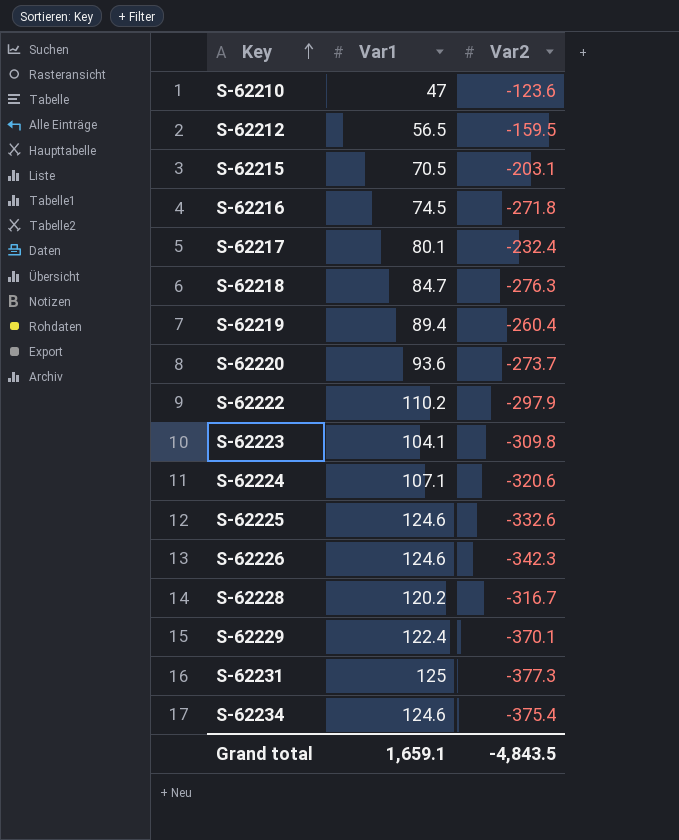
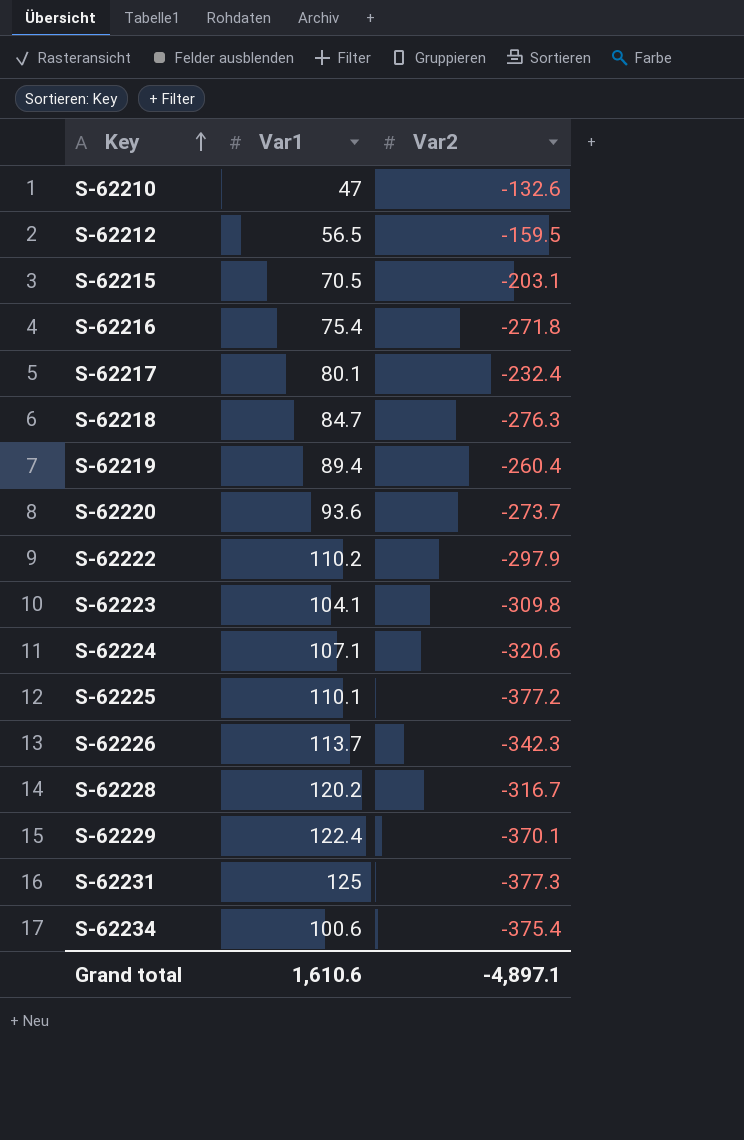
S-62210 | Var2: -123.6 -> -132.6
S-62216 | Var1: 74.5 -> 75.4
S-62225 | Var1: 124.6 -> 110.1
S-62225 | Var2: -332.6 -> -377.2
S-62226 | Var1: 124.6 -> 113.7
S-62234 | Var1: 124.6 -> 100.6
Grand total | Var1: 1,659.1 -> 1,610.6
Grand total | Var2: -4,843.5 -> -4,897.1

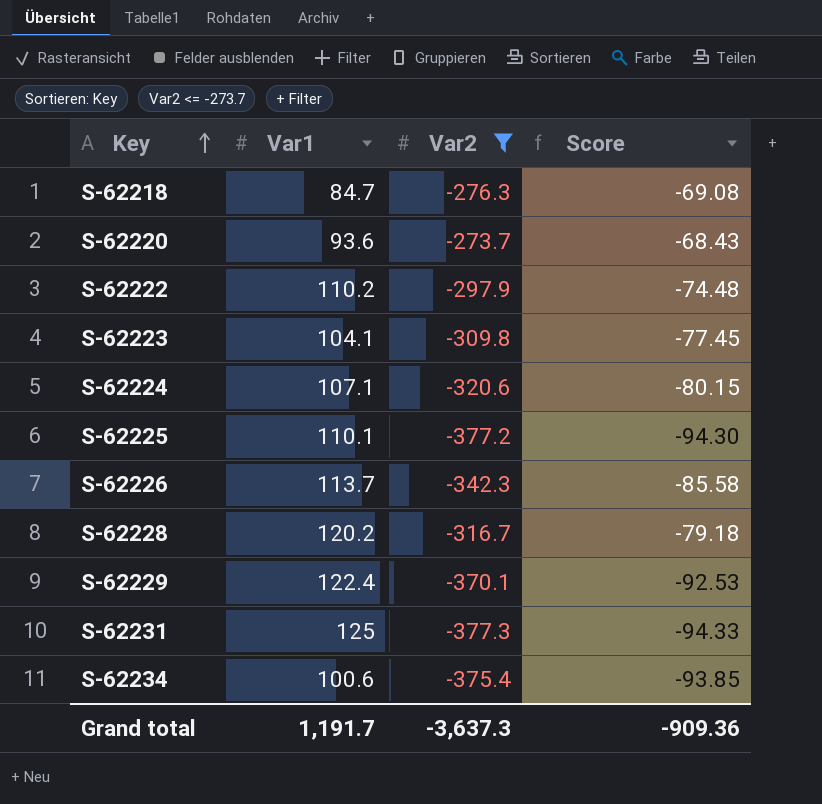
filter: none -> Var2 <= -273.7
column Score | formula: none -> [Var2] * 0.25
Grand total | Var1: 1,610.6 -> 1,191.7
Grand total | Var2: -4,897.1 -> -3,637.3

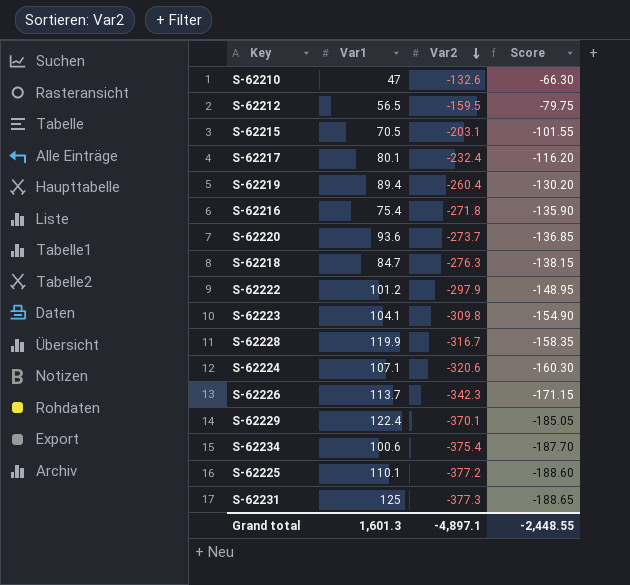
filter: Var2 <= -273.7 -> none
row order: Key ascending -> Var2 descending
column Score | formula: [Var2] * 0.25 -> [Var2] * 0.5
S-62222 | Var1: 110.2 -> 101.2
S-62228 | Var1: 120.2 -> 119.9
Grand total | Var1: 1,191.7 -> 1,601.3
Grand total | Var2: -3,637.3 -> -4,897.1
Grand total | Score: -909.36 -> -2,448.55

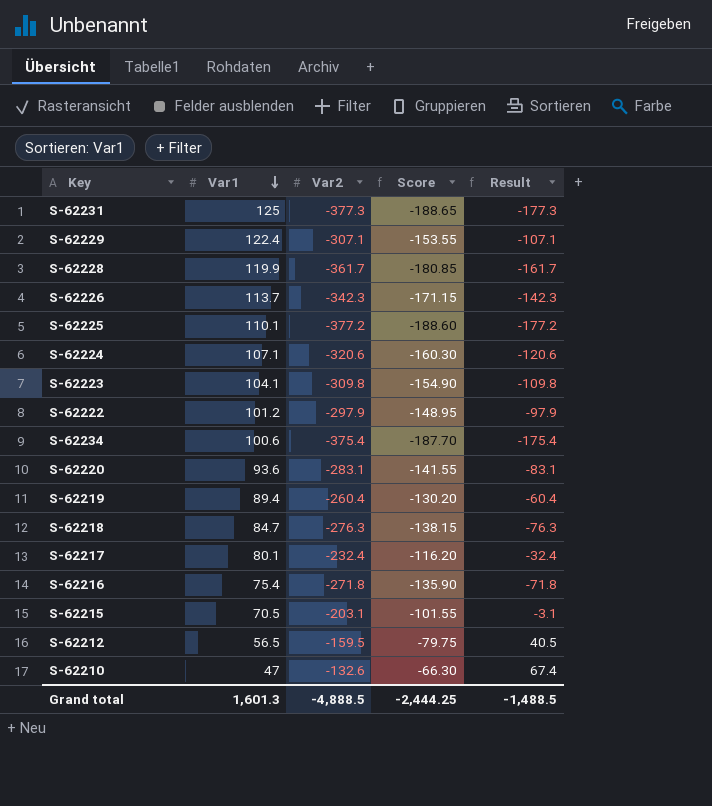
row order: Var2 descending -> Var1 descending
column Result | formula: none -> [Var2] + 200
S-62229 | Var2: -370.1 -> -307.1
S-62229 | Score: -185.05 -> -153.55
S-62228 | Var2: -316.7 -> -361.7
S-62228 | Score: -158.35 -> -180.85
S-62220 | Var2: -273.7 -> -283.1
S-62220 | Score: -136.85 -> -141.55
Grand total | Var2: -4,897.1 -> -4,888.5
Grand total | Score: -2,448.55 -> -2,444.25

